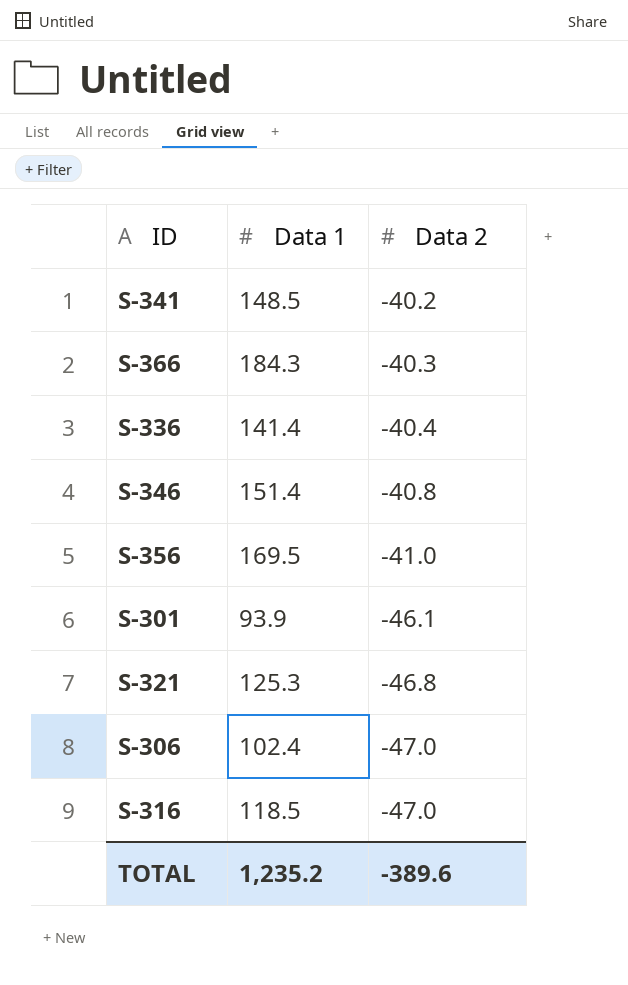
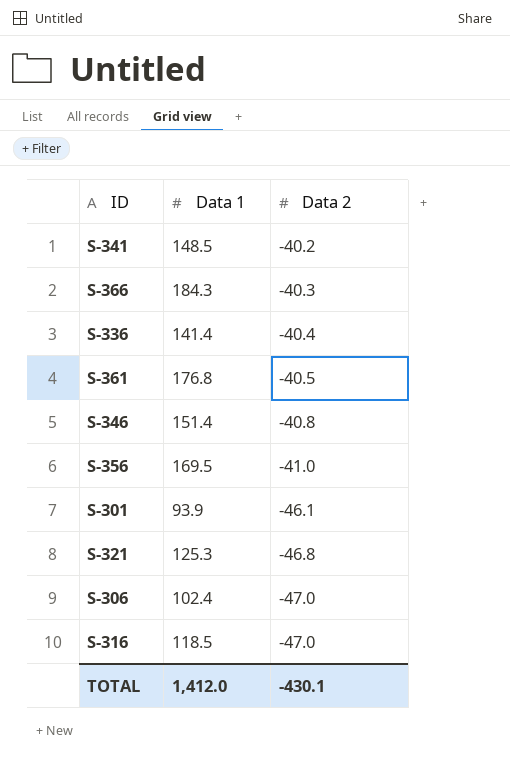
row S-361: none -> 176.8 | -40.5
TOTAL | Data 1: 1,235.2 -> 1,412.0
TOTAL | Data 2: -389.6 -> -430.1

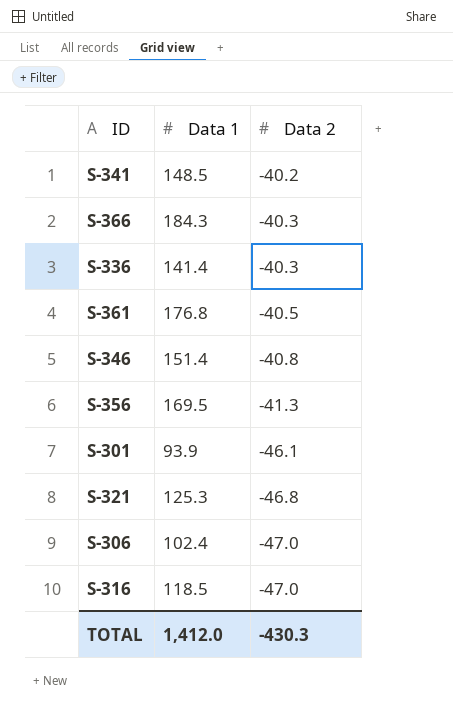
S-336 | Data 2: -40.4 -> -40.3
S-356 | Data 2: -41.0 -> -41.3
TOTAL | Data 2: -430.1 -> -430.3

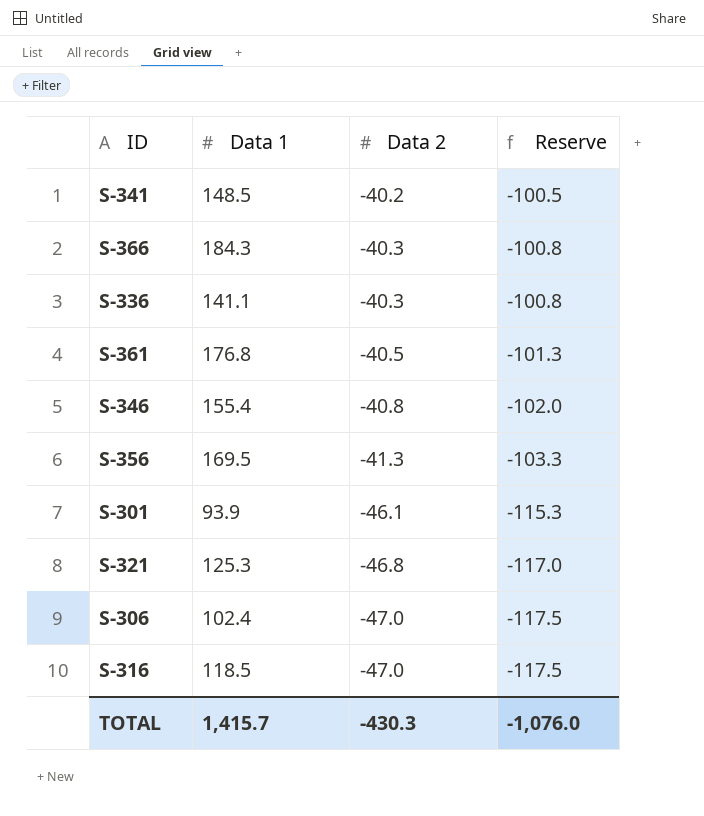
column Reserve | formula: none -> [Data 2] * 2.5
S-336 | Data 1: 141.4 -> 141.1
S-346 | Data 1: 151.4 -> 155.4
TOTAL | Data 1: 1,412.0 -> 1,415.7

